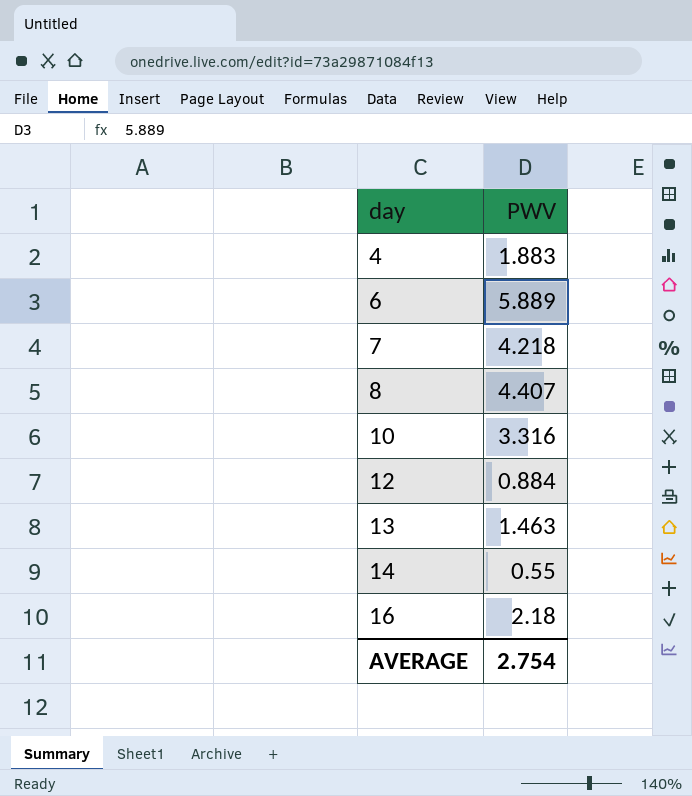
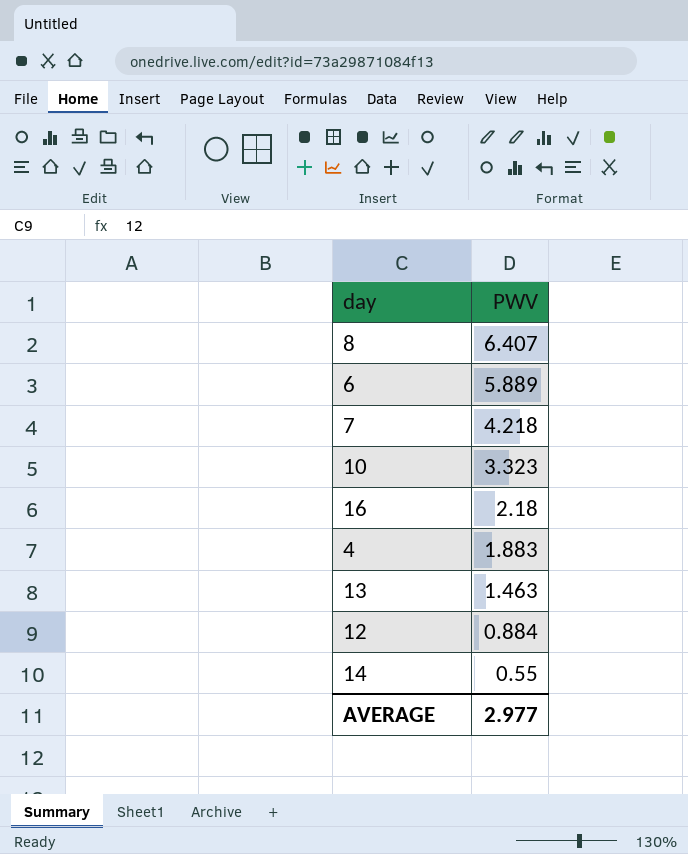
row order: day ascending -> PWV descending
8 | PWV: 4.407 -> 6.407
10 | PWV: 3.316 -> 3.323
AVERAGE | PWV: 2.754 -> 2.977

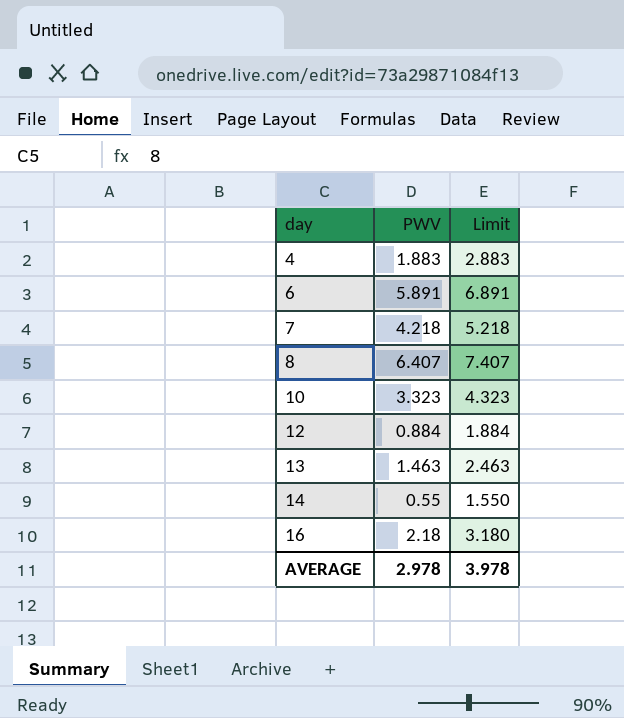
row order: PWV descending -> day ascending
column Limit | formula: none -> [PWV] + 1
6 | PWV: 5.889 -> 5.891
AVERAGE | PWV: 2.977 -> 2.978

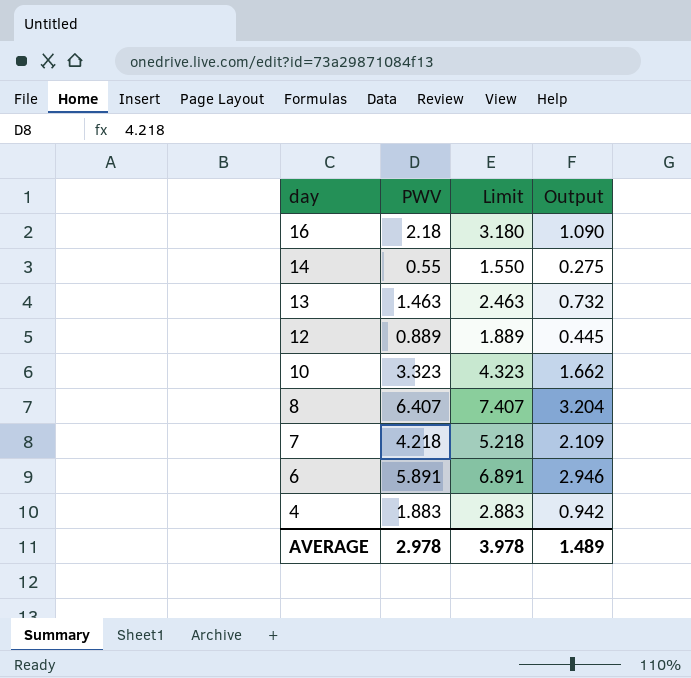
row order: day ascending -> day descending
column Output | formula: none -> [PWV] * 0.5
12 | PWV: 0.884 -> 0.889
12 | Limit: 1.884 -> 1.889

